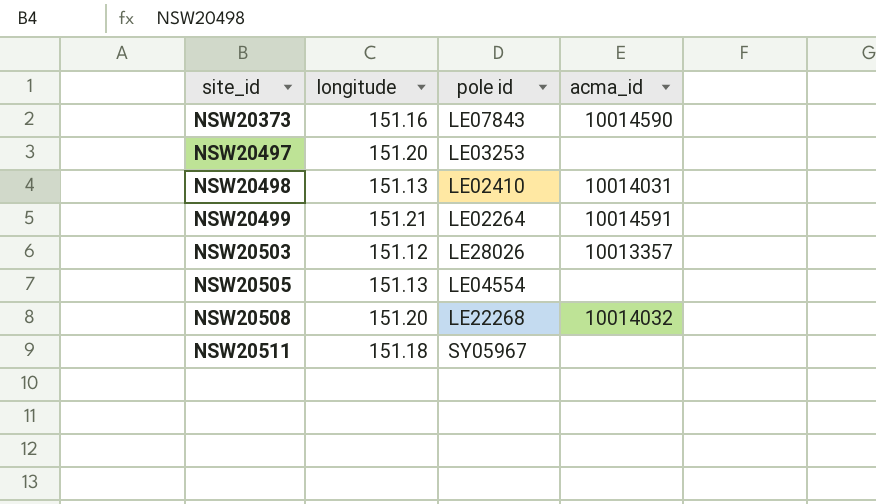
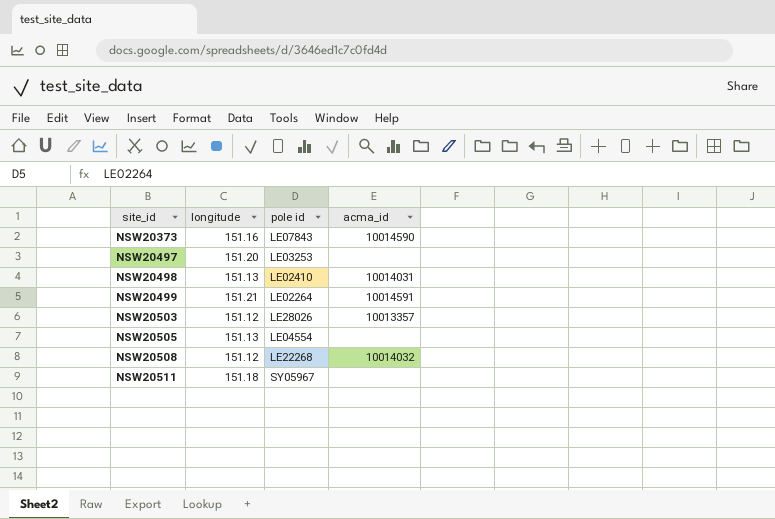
NSW20508 | longitude: 151.20 -> 151.12

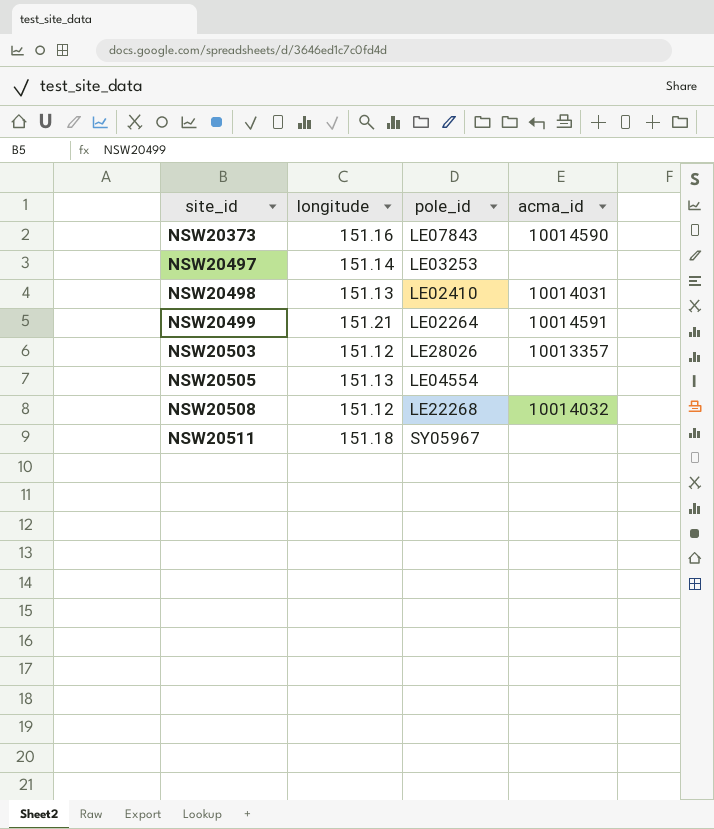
column name: pole id -> pole_id
NSW20497 | longitude: 151.20 -> 151.14

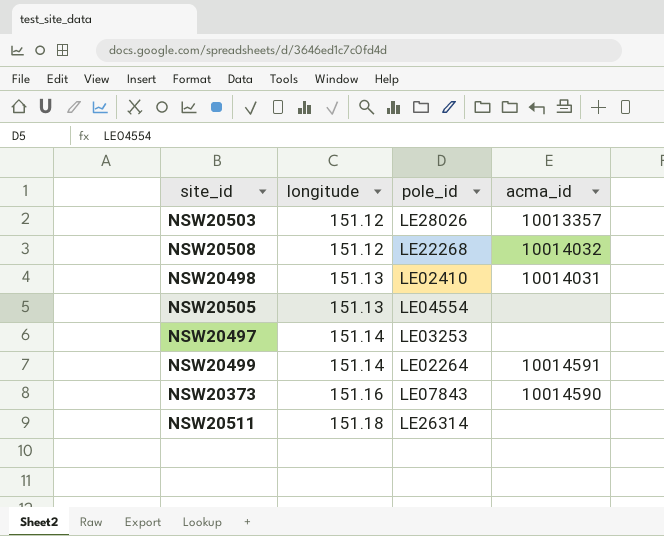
row order: site_id ascending -> longitude ascending
NSW20499 | longitude: 151.21 -> 151.14
NSW20511 | pole_id: SY05967 -> LE26314

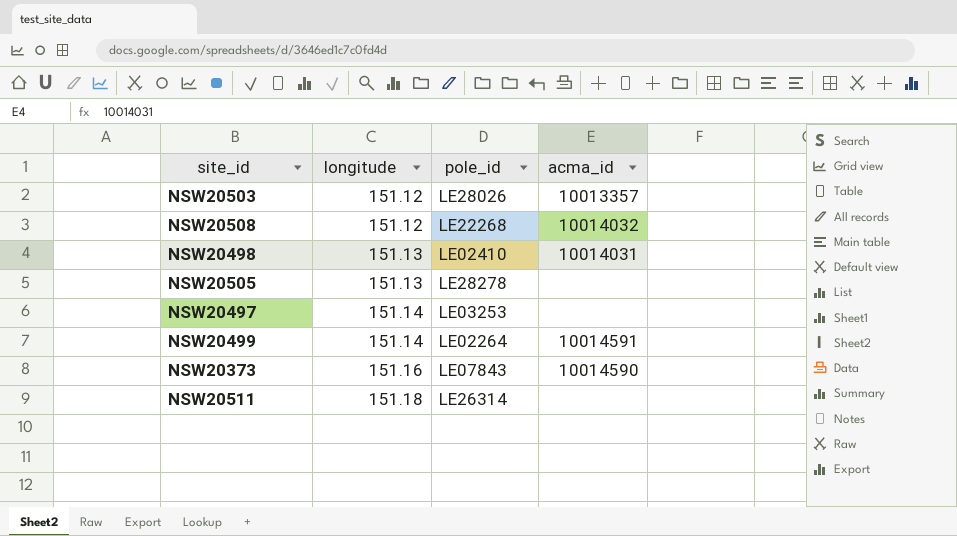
NSW20505 | pole_id: LE04554 -> LE28278

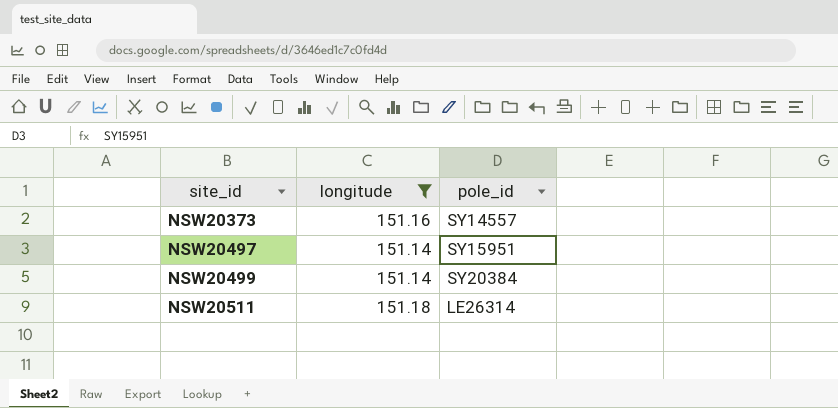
filter: none -> longitude >= 151.14
row order: longitude ascending -> site_id ascending
column acma_id | position: 4 -> none
NSW20373 | pole_id: LE07843 -> SY14557
NSW20497 | pole_id: LE03253 -> SY15951
NSW20499 | pole_id: LE02264 -> SY20384

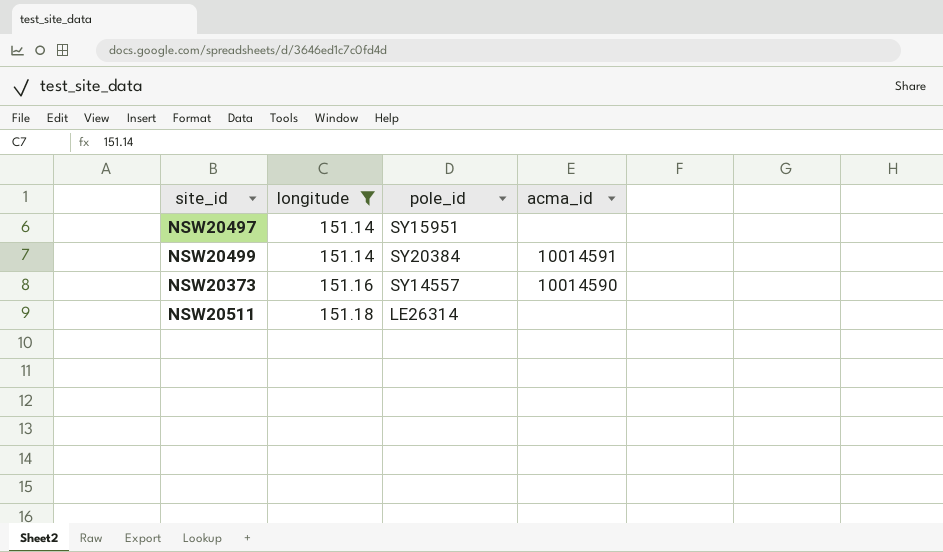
row order: site_id ascending -> longitude ascending
column acma_id | position: none -> 4

